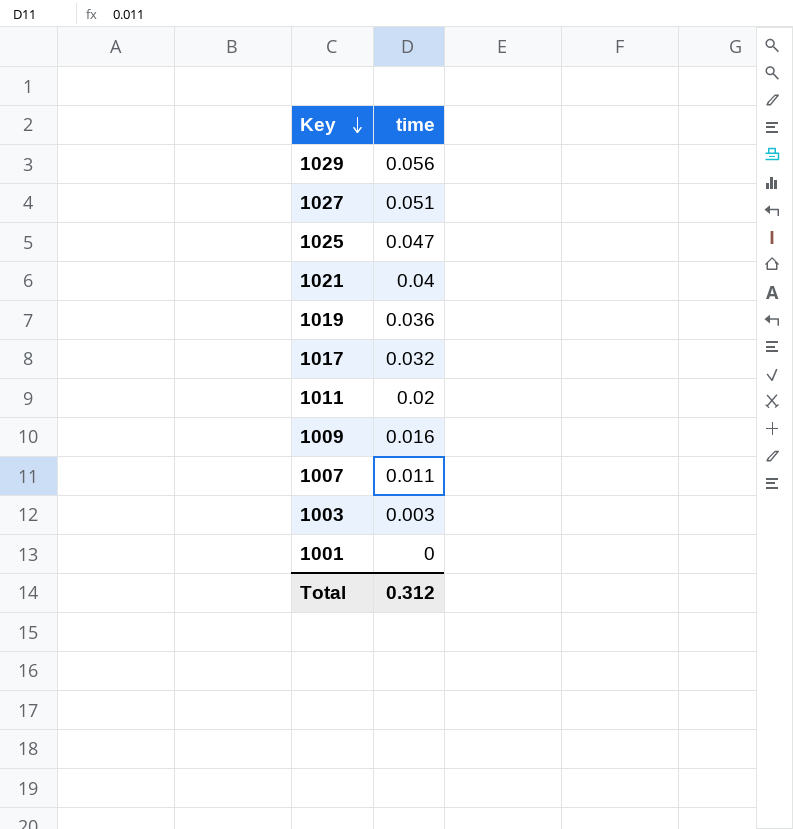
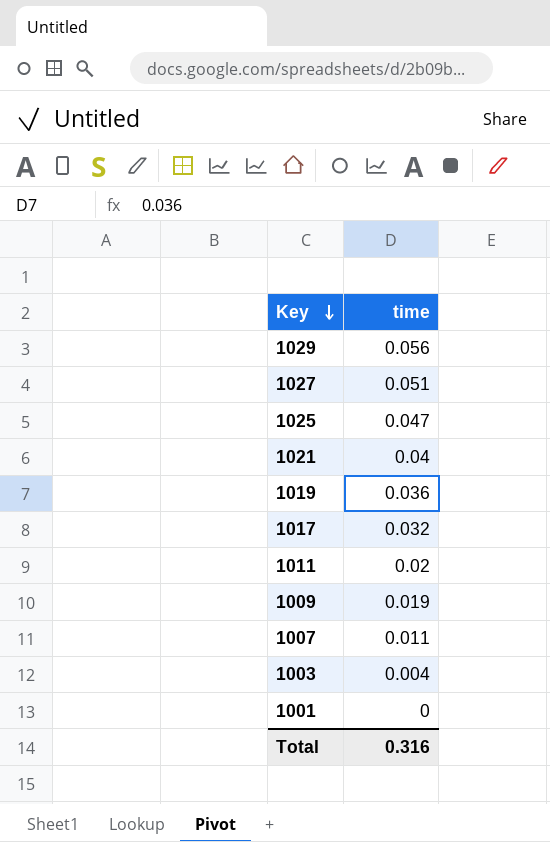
1009 | time: 0.016 -> 0.019
1003 | time: 0.003 -> 0.004
Total | time: 0.312 -> 0.316

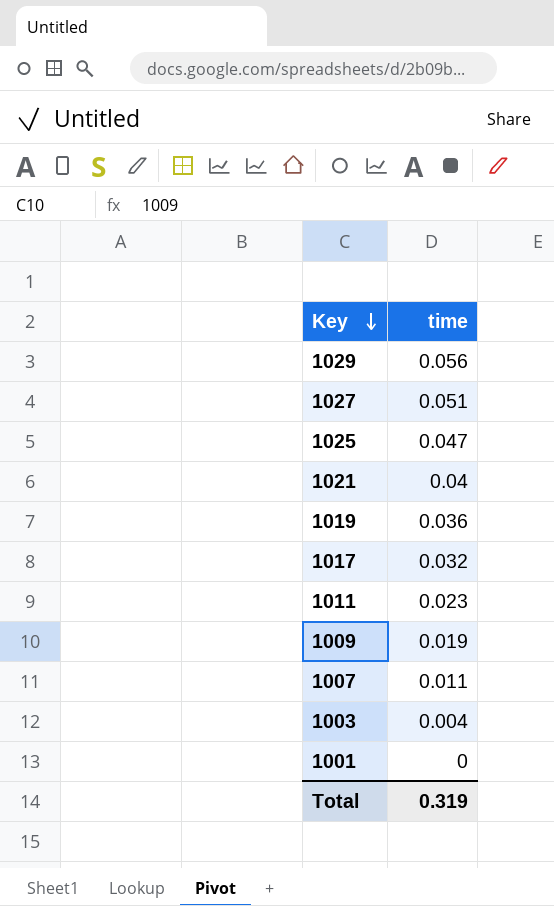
1011 | time: 0.02 -> 0.023
Total | time: 0.316 -> 0.319

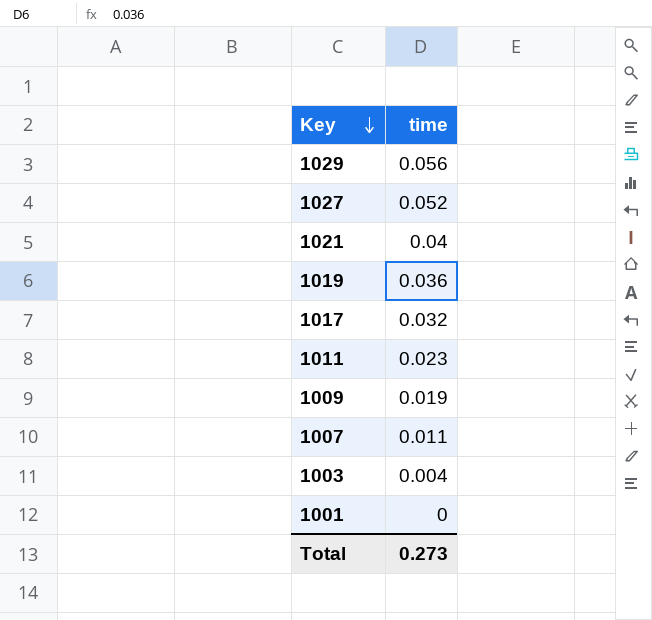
row 1025: 0.047 -> none
1027 | time: 0.051 -> 0.052
Total | time: 0.319 -> 0.273

